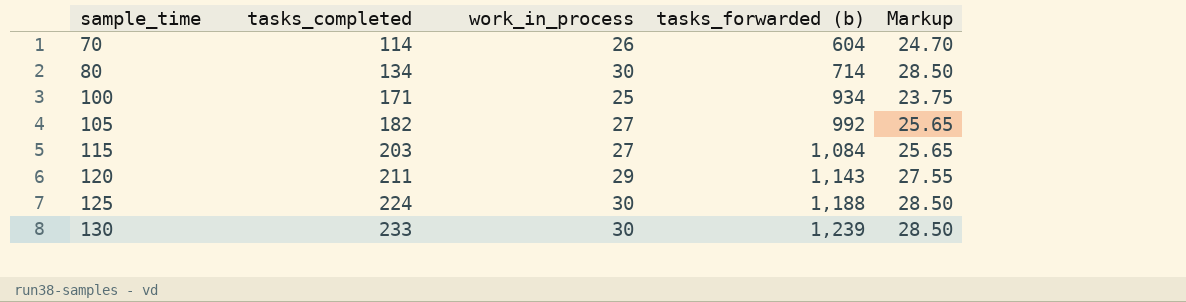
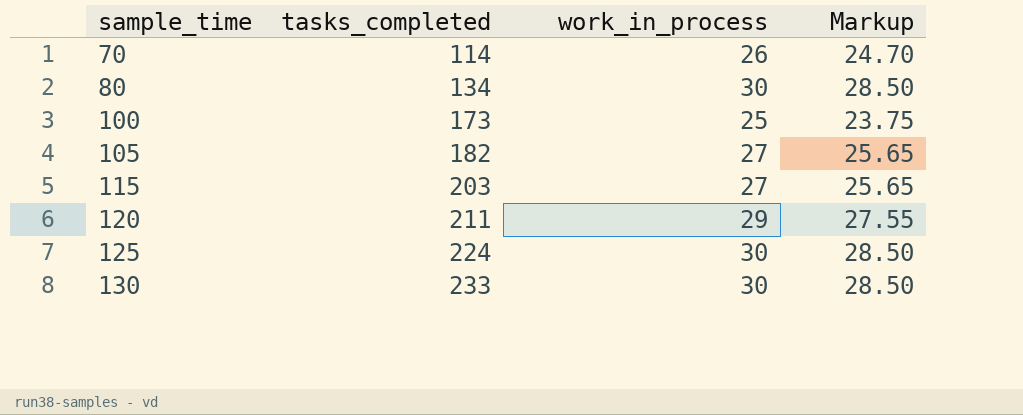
column tasks_forwarded (b) | position: 4 -> none
100 | tasks_completed: 171 -> 173

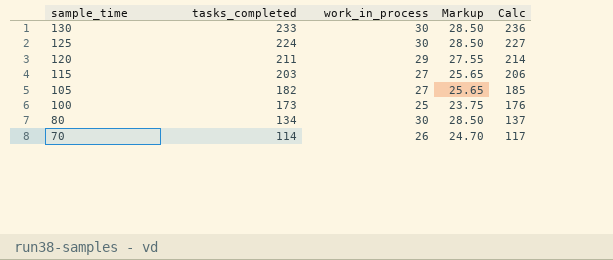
row order: sample_time ascending -> sample_time descending
column Calc | formula: none -> [tasks_completed] + 3

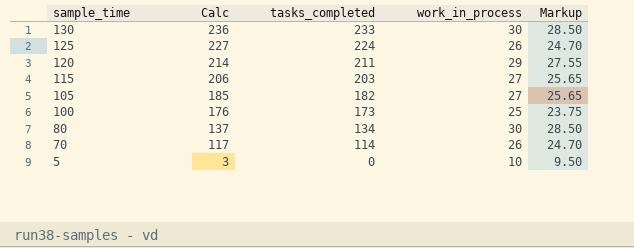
column Calc | position: 5 -> 2
125 | work_in_process: 30 -> 26
125 | Markup: 28.50 -> 24.70
row 5: none -> 3 | 0 | 10 | 9.50

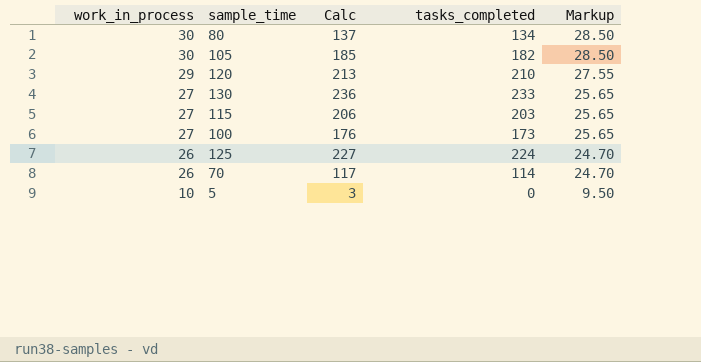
row order: sample_time descending -> work_in_process descending
column work_in_process | position: 4 -> 1
105 | work_in_process: 27 -> 30
105 | Markup: 25.65 -> 28.50
120 | Calc: 214 -> 213
120 | tasks_completed: 211 -> 210
130 | work_in_process: 30 -> 27
130 | Markup: 28.50 -> 25.65
100 | work_in_process: 25 -> 27
100 | Markup: 23.75 -> 25.65

